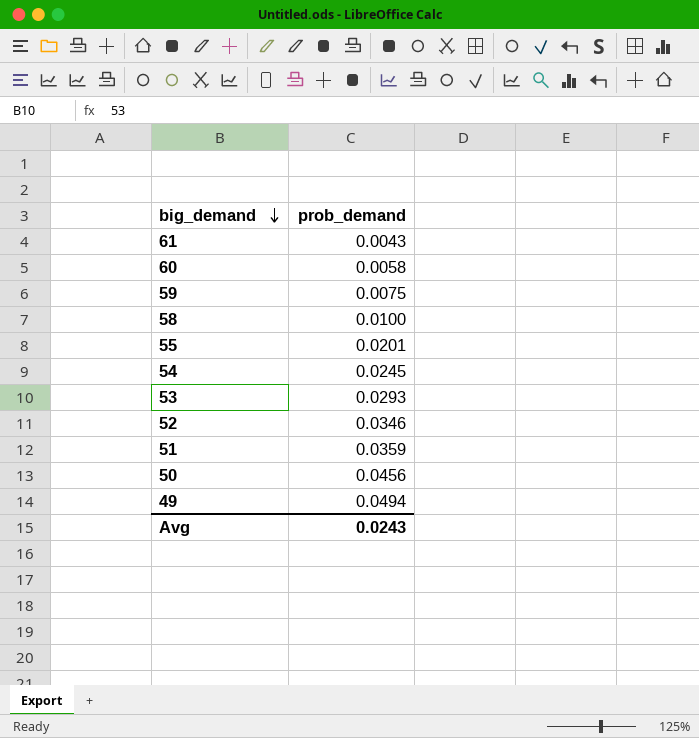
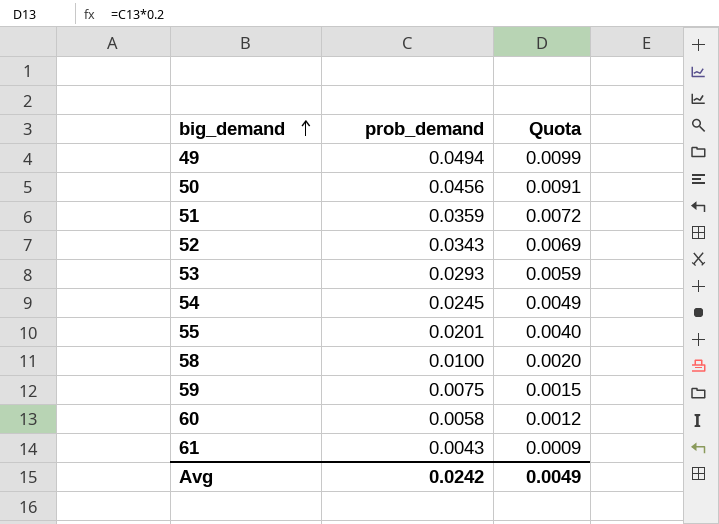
row order: big_demand descending -> big_demand ascending
column Quota | formula: none -> [prob_demand] * 0.2
52 | prob_demand: 0.0346 -> 0.0343
Avg | prob_demand: 0.0243 -> 0.0242

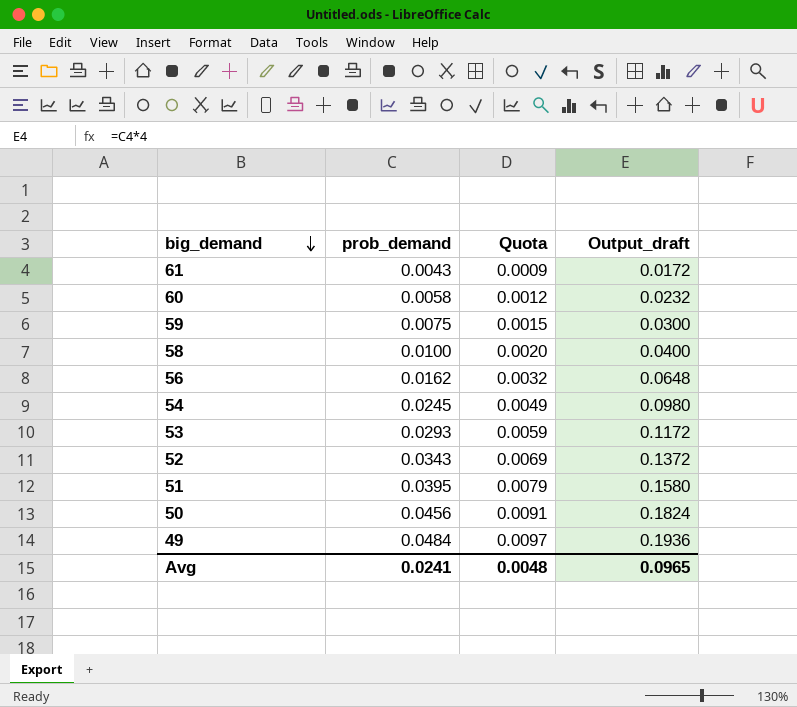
row order: big_demand ascending -> big_demand descending
column Output_draft | formula: none -> [prob_demand] * 4
row 55: 0.0201 | 0.0040 -> none
row 56: none -> 0.0162 | 0.0032 | 0.0648
51 | prob_demand: 0.0359 -> 0.0395
51 | Quota: 0.0072 -> 0.0079
49 | prob_demand: 0.0494 -> 0.0484
49 | Quota: 0.0099 -> 0.0097
Avg | prob_demand: 0.0242 -> 0.0241
Avg | Quota: 0.0049 -> 0.0048

